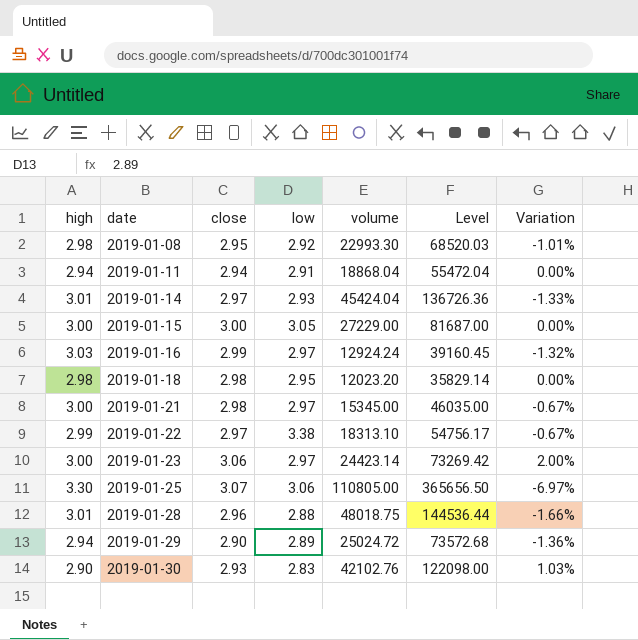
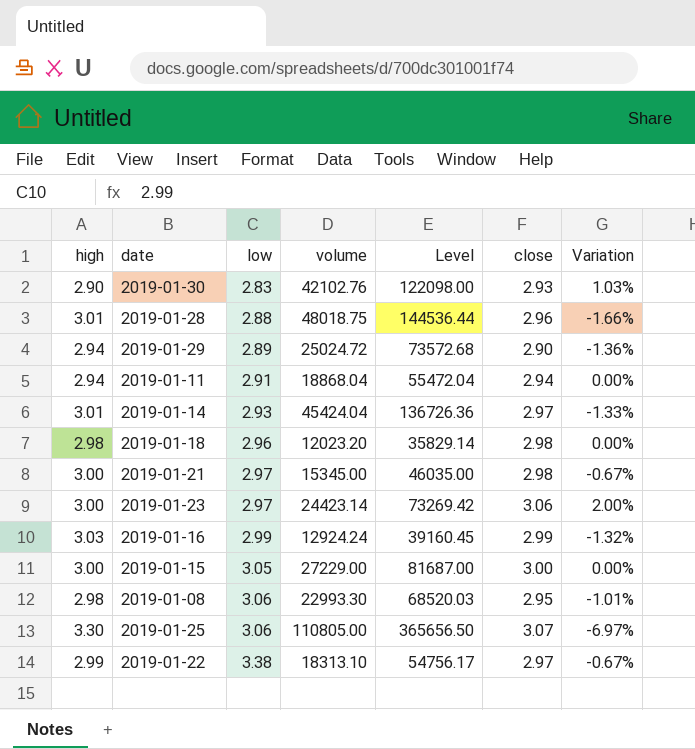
row order: date ascending -> low ascending
column close | position: 3 -> 6
2019-01-18 | low: 2.95 -> 2.96
2019-01-16 | low: 2.97 -> 2.99
2019-01-08 | low: 2.92 -> 3.06

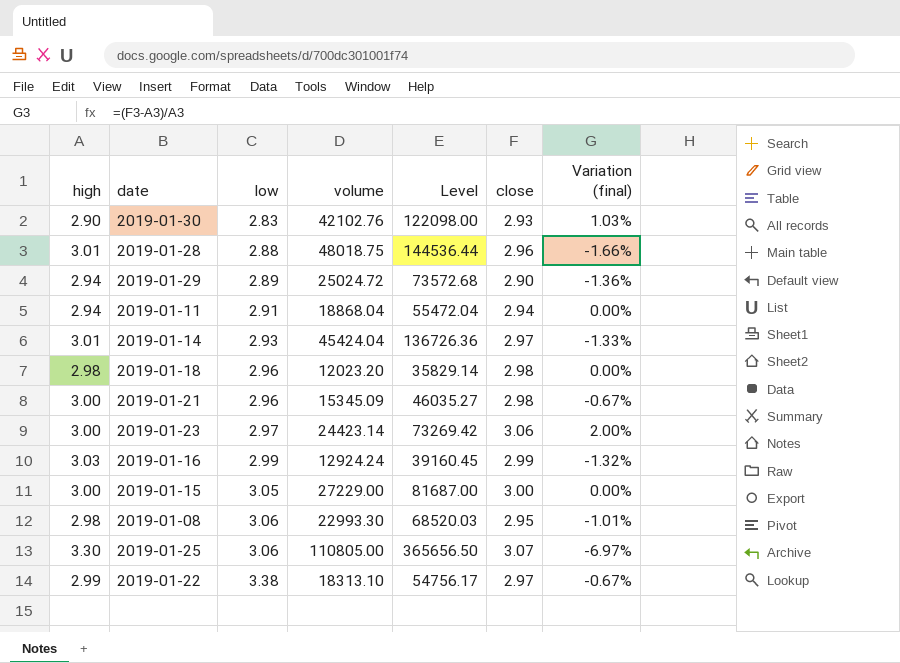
column name: Variation -> Variation (final)
2019-01-21 | low: 2.97 -> 2.96
2019-01-21 | volume: 15345.00 -> 15345.09
2019-01-21 | Level: 46035.00 -> 46035.27

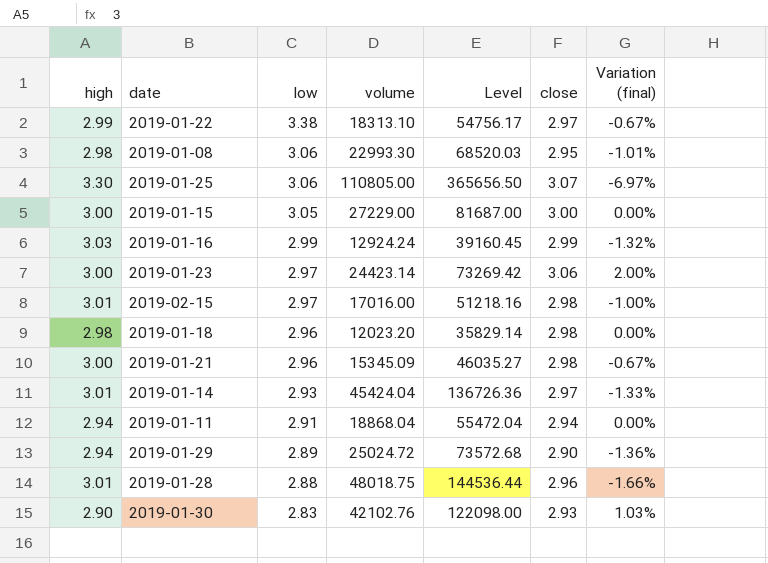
row order: low ascending -> low descending
row 2019-02-15: none -> 3.01 | 2.97 | 17016.00 | 51218.16 | 2.98 | -1.00%

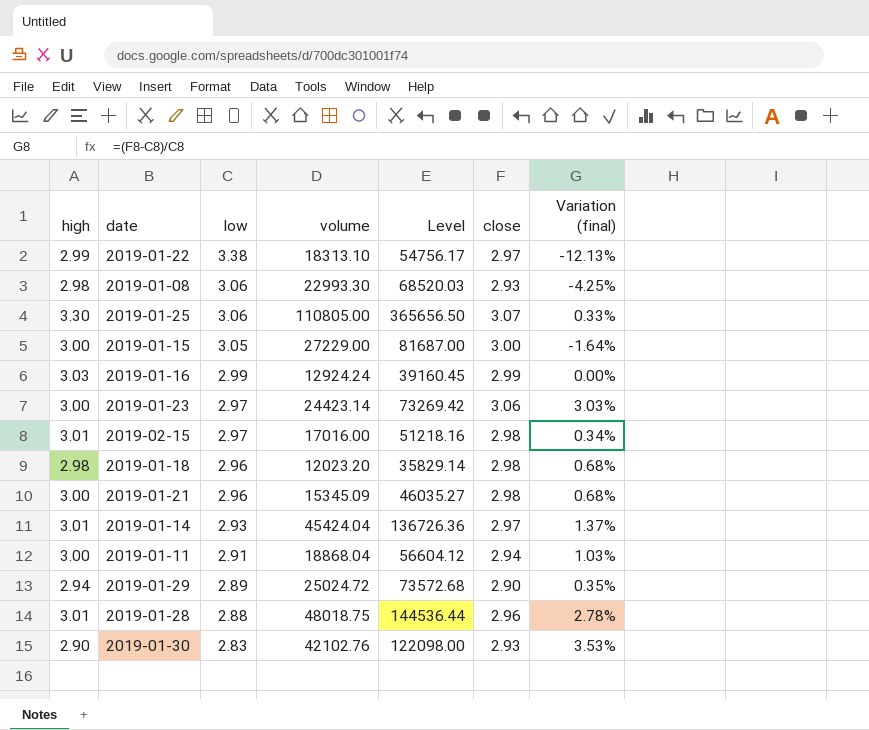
column Variation (final) | formula: ([close] - [high]) / [high] -> ([close] - [low]) / [low]
2019-01-08 | close: 2.95 -> 2.93
2019-01-11 | high: 2.94 -> 3.00
2019-01-11 | Level: 55472.04 -> 56604.12

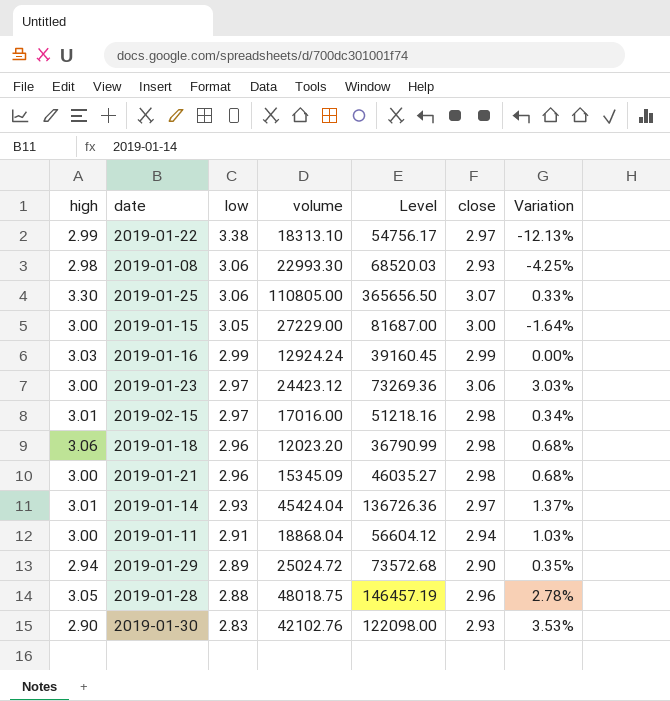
column name: Variation (final) -> Variation
2019-01-23 | volume: 24423.14 -> 24423.12
2019-01-23 | Level: 73269.42 -> 73269.36
2019-01-18 | high: 2.98 -> 3.06
2019-01-18 | Level: 35829.14 -> 36790.99
2019-01-28 | high: 3.01 -> 3.05
2019-01-28 | Level: 144536.44 -> 146457.19

